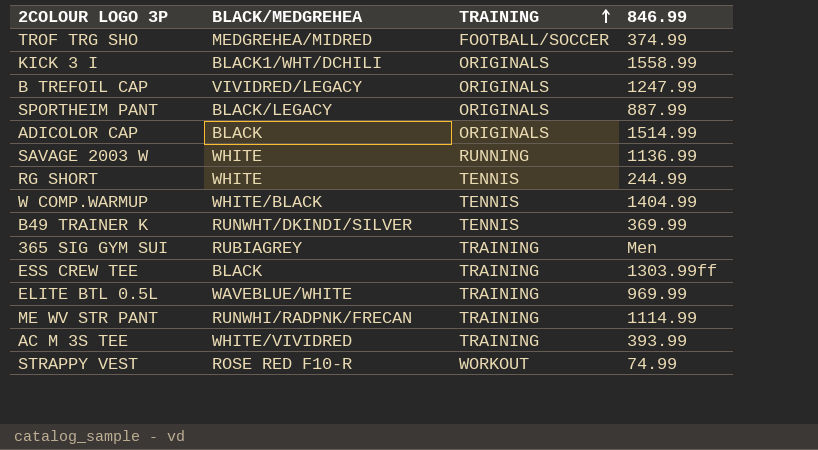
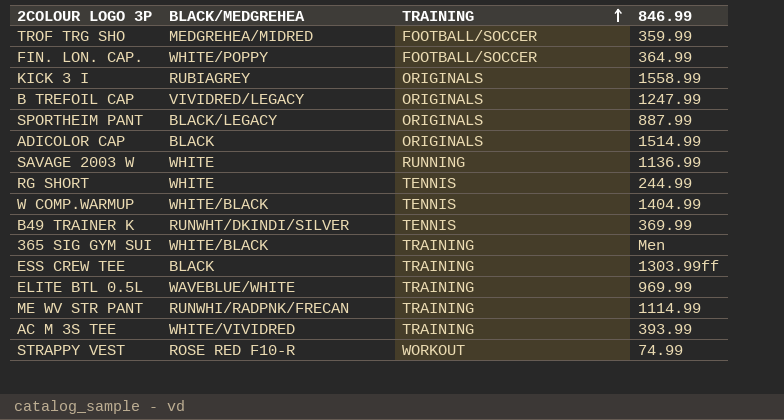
TROF TRG SHO | 846.99: 374.99 -> 359.99
row FIN. LON. CAP.: none -> WHITE/POPPY | FOOTBALL/SOCCER | 364.99
KICK 3 I | BLACK/MEDGREHEA: BLACK1/WHT/DCHILI -> RUBIAGREY
365 SIG GYM SUI | BLACK/MEDGREHEA: RUBIAGREY -> WHITE/BLACK

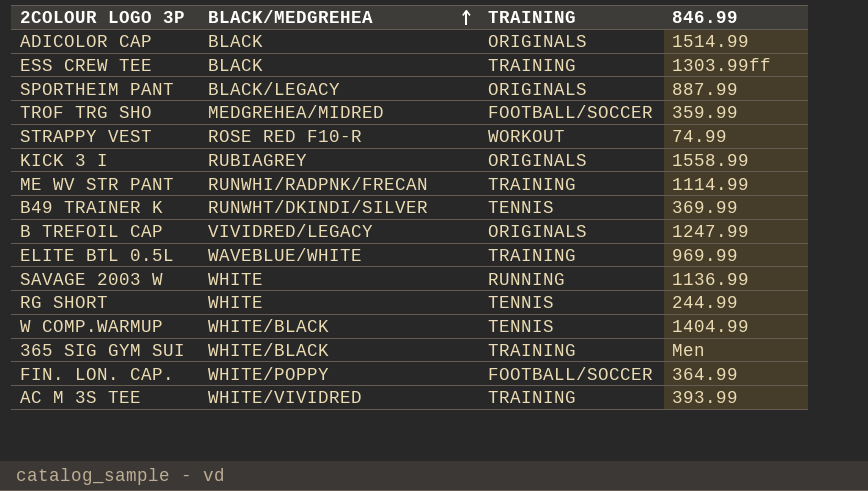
row order: TRAINING ascending -> BLACK/MEDGREHEA ascending

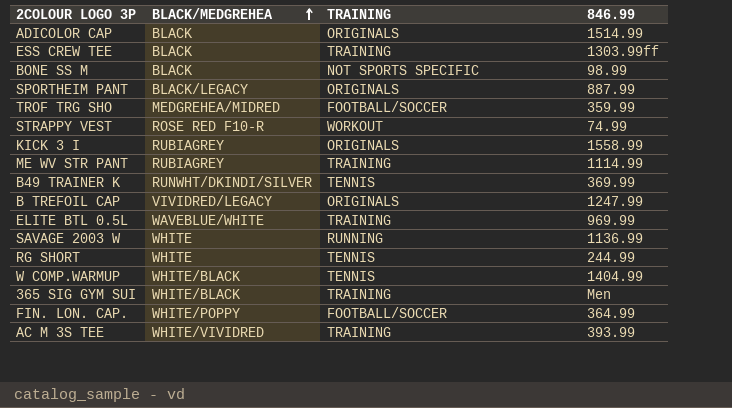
row BONE SS M: none -> BLACK | NOT SPORTS SPECIFIC | 98.99
ME WV STR PANT | BLACK/MEDGREHEA: RUNWHI/RADPNK/FRECAN -> RUBIAGREY

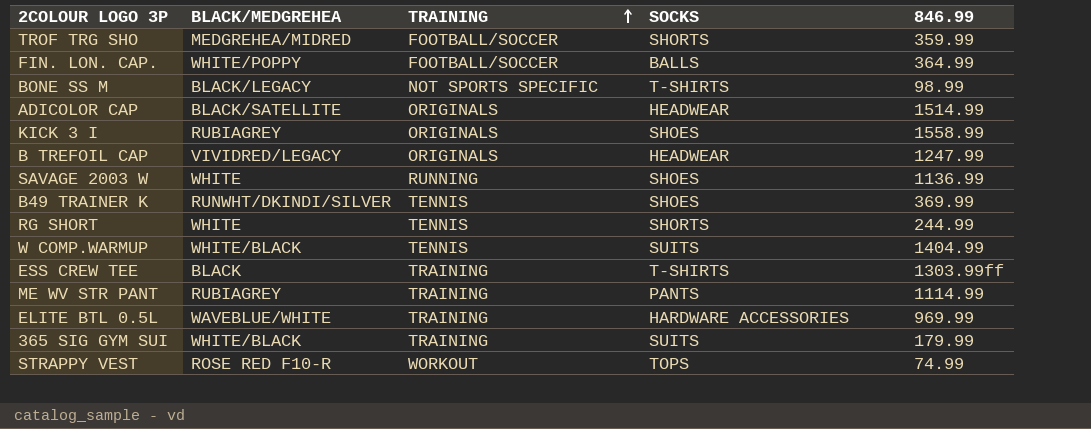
row order: BLACK/MEDGREHEA ascending -> TRAINING ascending
column SOCKS | position: none -> 4
row SPORTHEIM PANT: BLACK/LEGACY | ORIGINALS | 887.99 -> none
row AC M 3S TEE: WHITE/VIVIDRED | TRAINING | 393.99 -> none
BONE SS M | BLACK/MEDGREHEA: BLACK -> BLACK/LEGACY
ADICOLOR CAP | BLACK/MEDGREHEA: BLACK -> BLACK/SATELLITE
365 SIG GYM SUI | 846.99: Men -> 179.99

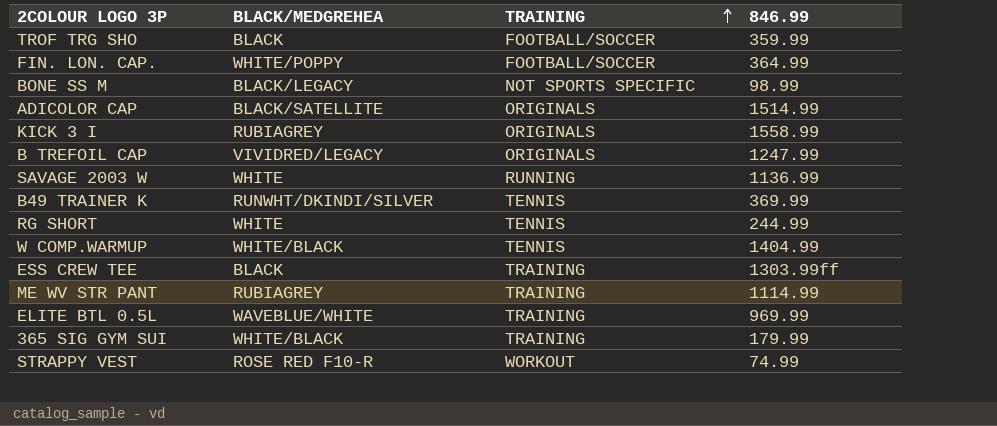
column SOCKS | position: 4 -> none
TROF TRG SHO | BLACK/MEDGREHEA: MEDGREHEA/MIDRED -> BLACK

